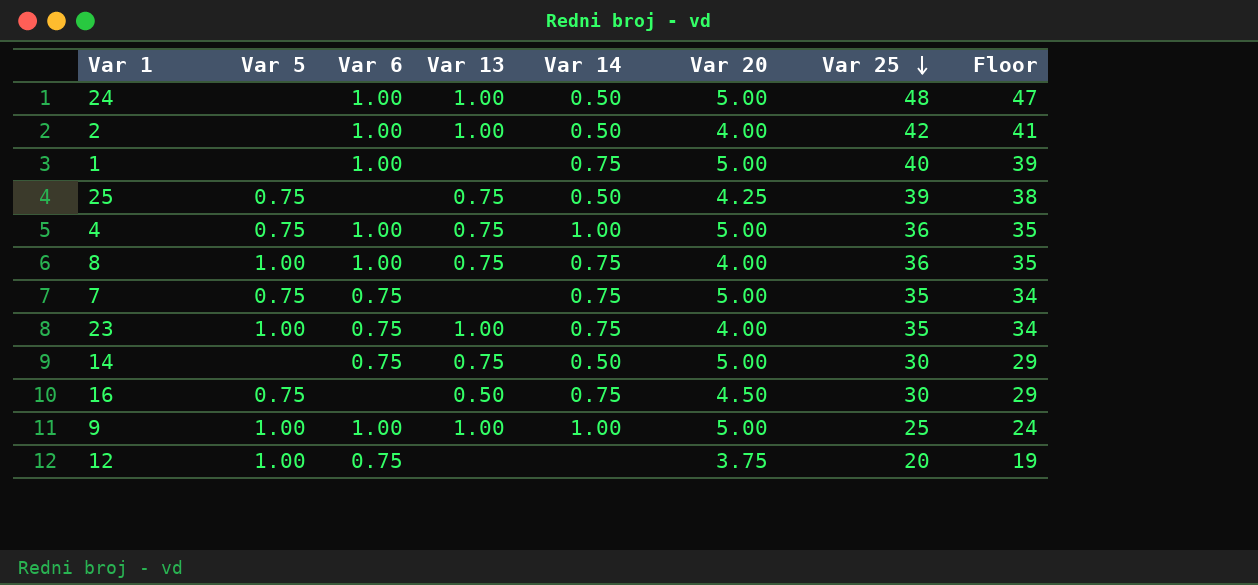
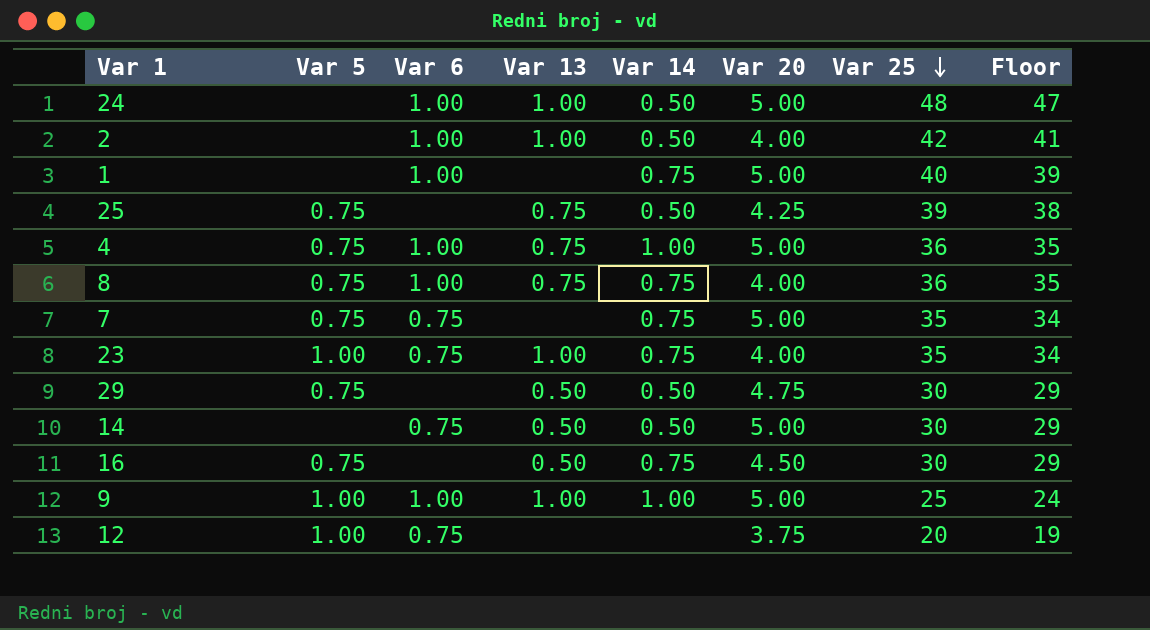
8 | Var 5: 1.00 -> 0.75
row 29: none -> 0.75 | none | 0.50 | 0.50 | 4.75 | 30 | 29
14 | Var 13: 0.75 -> 0.50

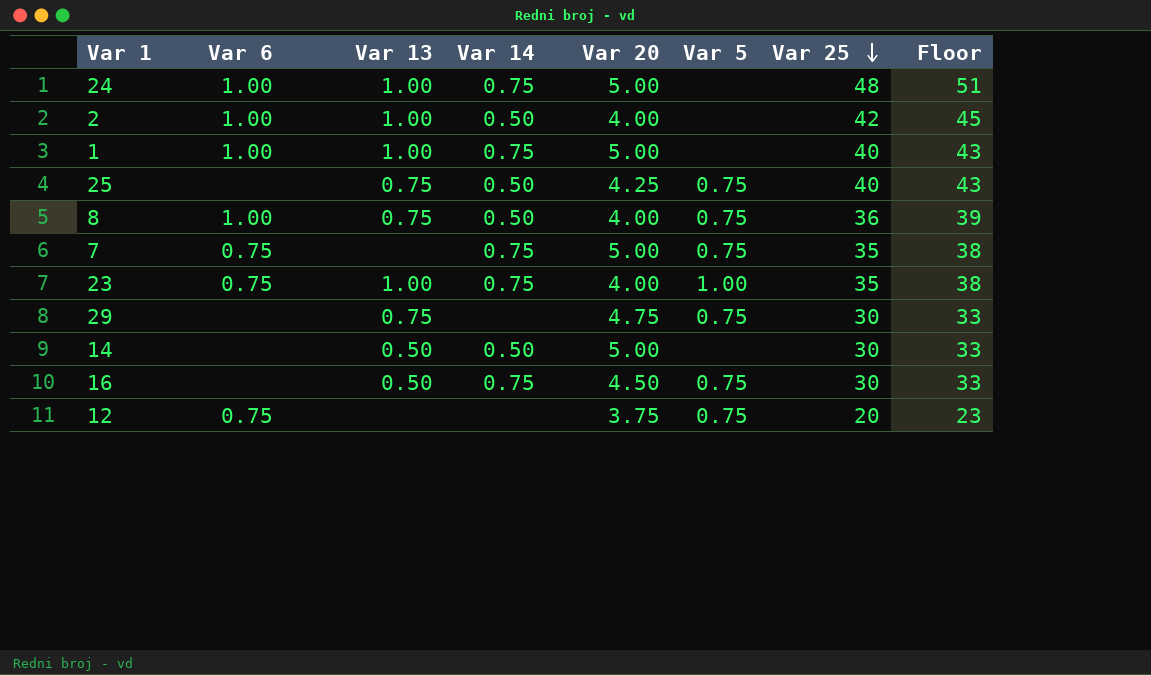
column Var 5 | position: 2 -> 6
column Floor | formula: [Var 25] - 1 -> [Var 25] + 3
row 4: 0.75 | 1.00 | 0.75 | 1.00 | 5.00 | 36 | 35 -> none
row 9: 1.00 | 1.00 | 1.00 | 1.00 | 5.00 | 25 | 24 -> none
24 | Var 14: 0.50 -> 0.75
1 | Var 13: none -> 1.00
25 | Var 25: 39 -> 40
8 | Var 14: 0.75 -> 0.50
29 | Var 13: 0.50 -> 0.75
29 | Var 14: 0.50 -> none
14 | Var 6: 0.75 -> none
12 | Var 5: 1.00 -> 0.75

